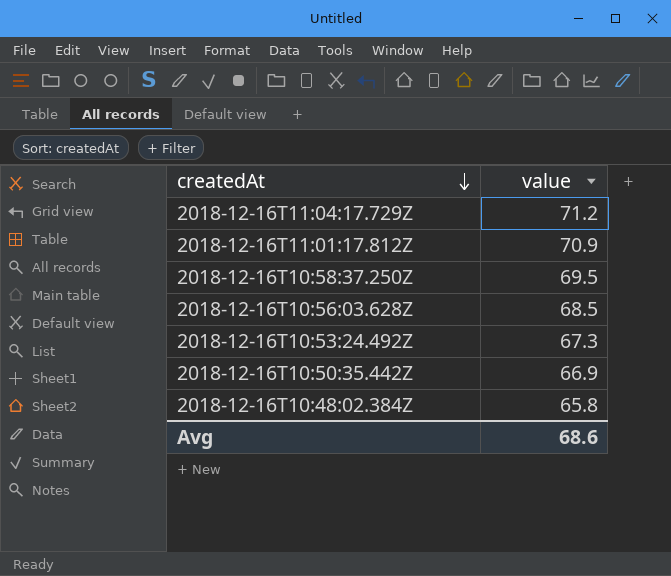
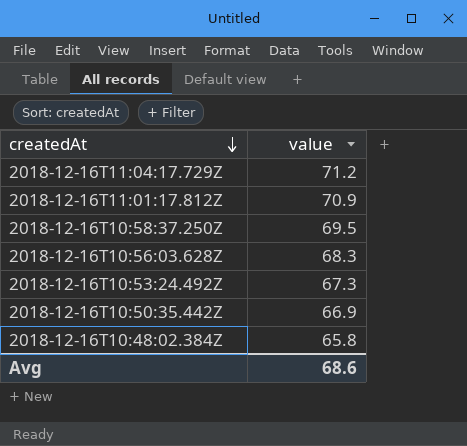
2018-12-16T10:56:03.628Z | value: 68.5 -> 68.3

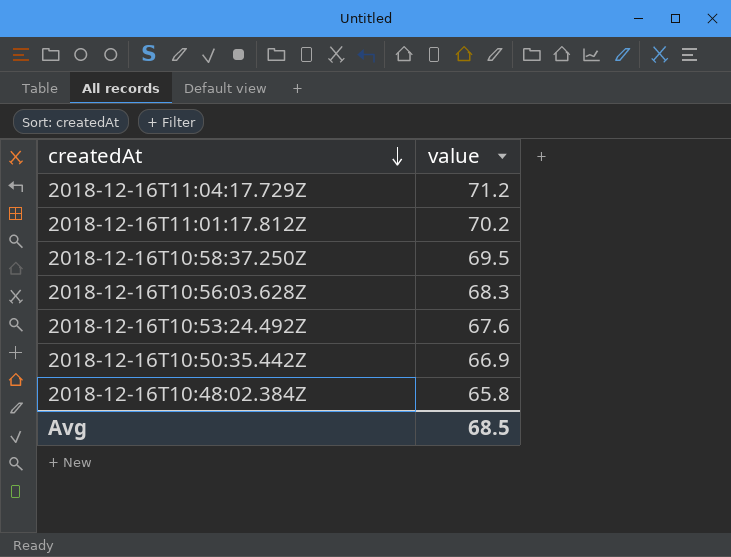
2018-12-16T11:01:17.812Z | value: 70.9 -> 70.2
2018-12-16T10:53:24.492Z | value: 67.3 -> 67.6
Avg | value: 68.6 -> 68.5

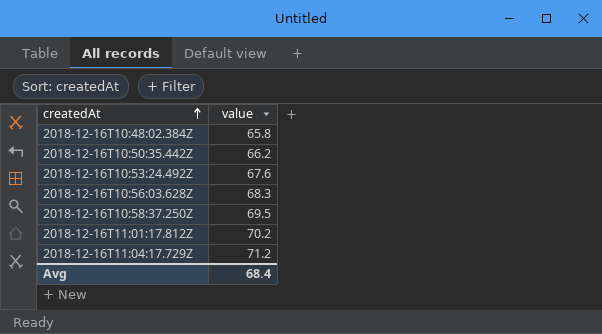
row order: createdAt descending -> createdAt ascending
2018-12-16T10:50:35.442Z | value: 66.9 -> 66.2
Avg | value: 68.5 -> 68.4

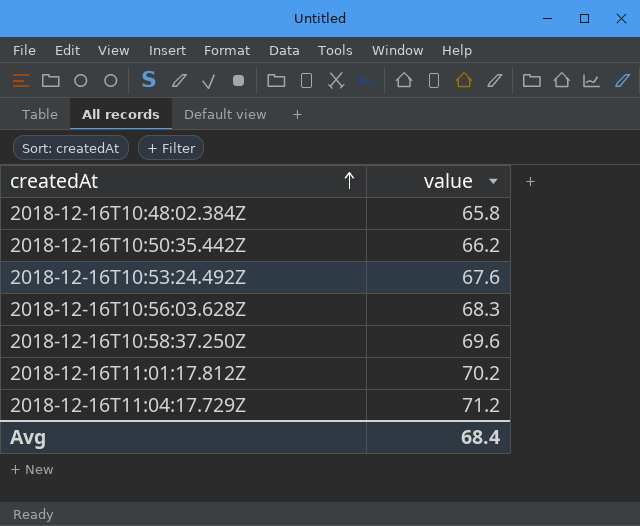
2018-12-16T10:58:37.250Z | value: 69.5 -> 69.6

